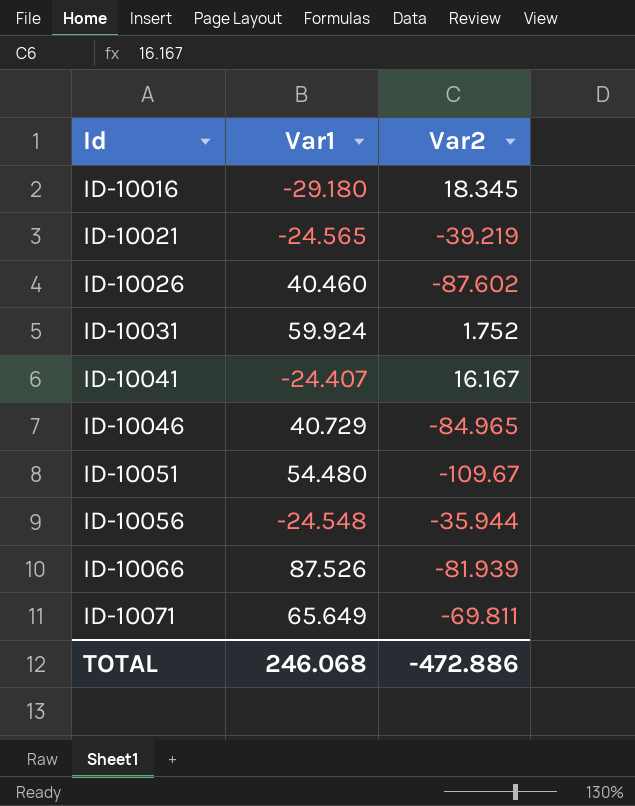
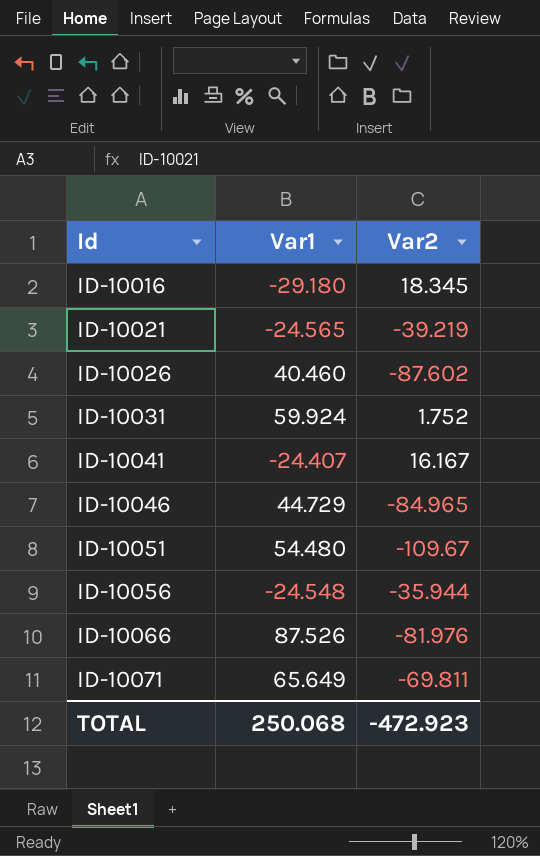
ID-10046 | Var1: 40.729 -> 44.729
ID-10066 | Var2: -81.939 -> -81.976
TOTAL | Var1: 246.068 -> 250.068
TOTAL | Var2: -472.886 -> -472.923

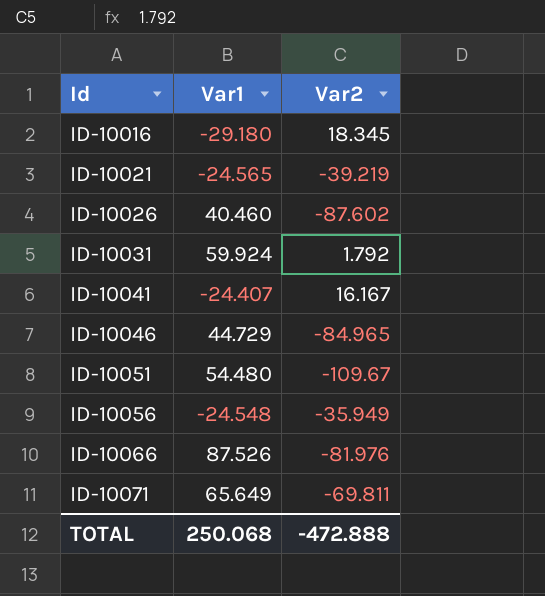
ID-10031 | Var2: 1.752 -> 1.792
ID-10056 | Var2: -35.944 -> -35.949
TOTAL | Var2: -472.923 -> -472.888

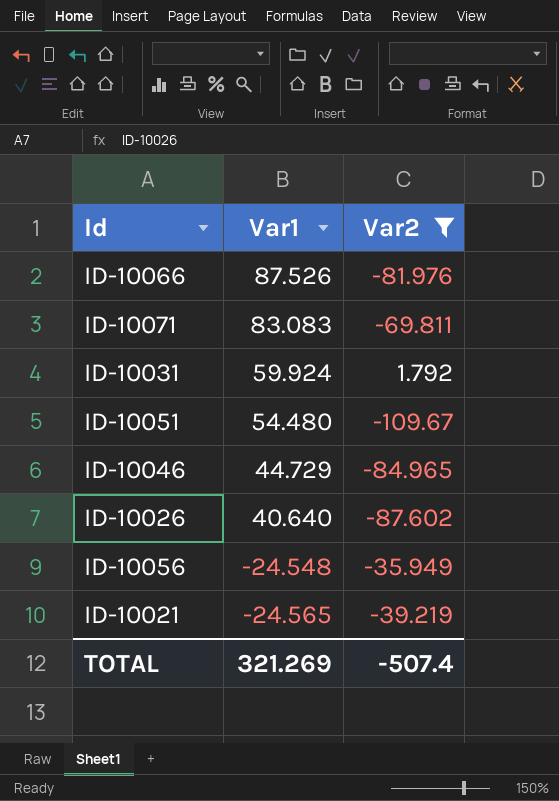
filter: none -> Var2 <= 1.792
row order: Id ascending -> Var1 descending
ID-10071 | Var1: 65.649 -> 83.083
ID-10026 | Var1: 40.460 -> 40.640
TOTAL | Var1: 250.068 -> 321.269
TOTAL | Var2: -472.888 -> -507.4

